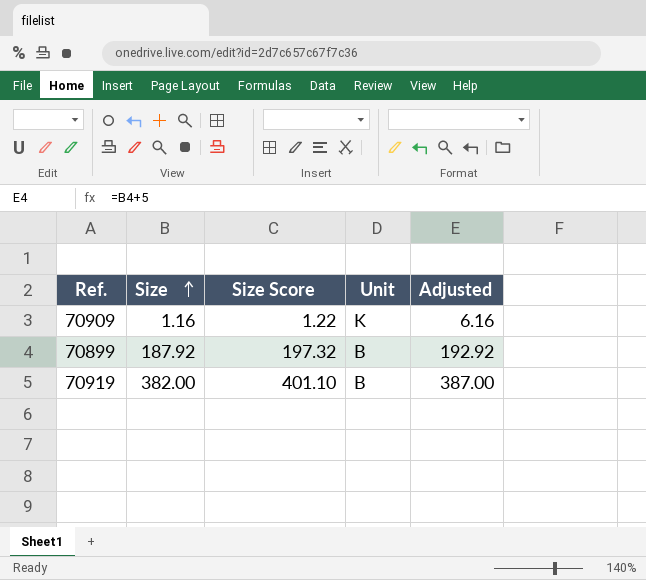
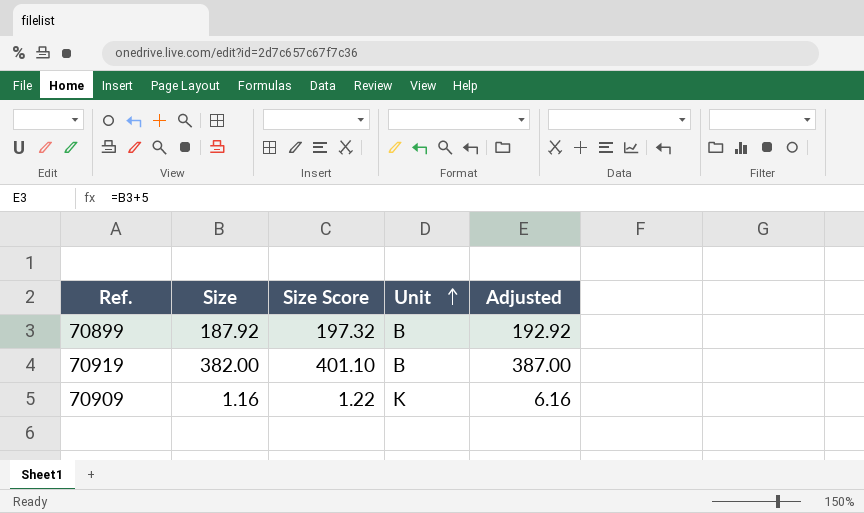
row order: Size ascending -> Unit ascending

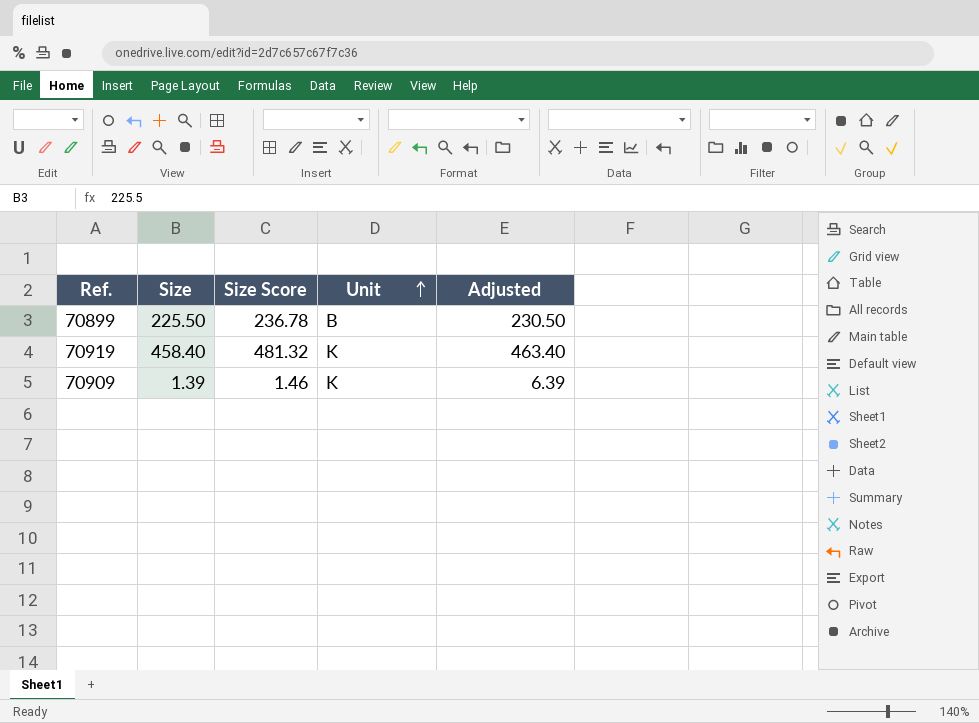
70899 | Size: 187.92 -> 225.50
70899 | Size Score: 197.32 -> 236.78
70899 | Adjusted: 192.92 -> 230.50
70919 | Size: 382.00 -> 458.40
70919 | Size Score: 401.10 -> 481.32
70919 | Unit: B -> K
70919 | Adjusted: 387.00 -> 463.40
70909 | Size: 1.16 -> 1.39
70909 | Size Score: 1.22 -> 1.46
70909 | Adjusted: 6.16 -> 6.39

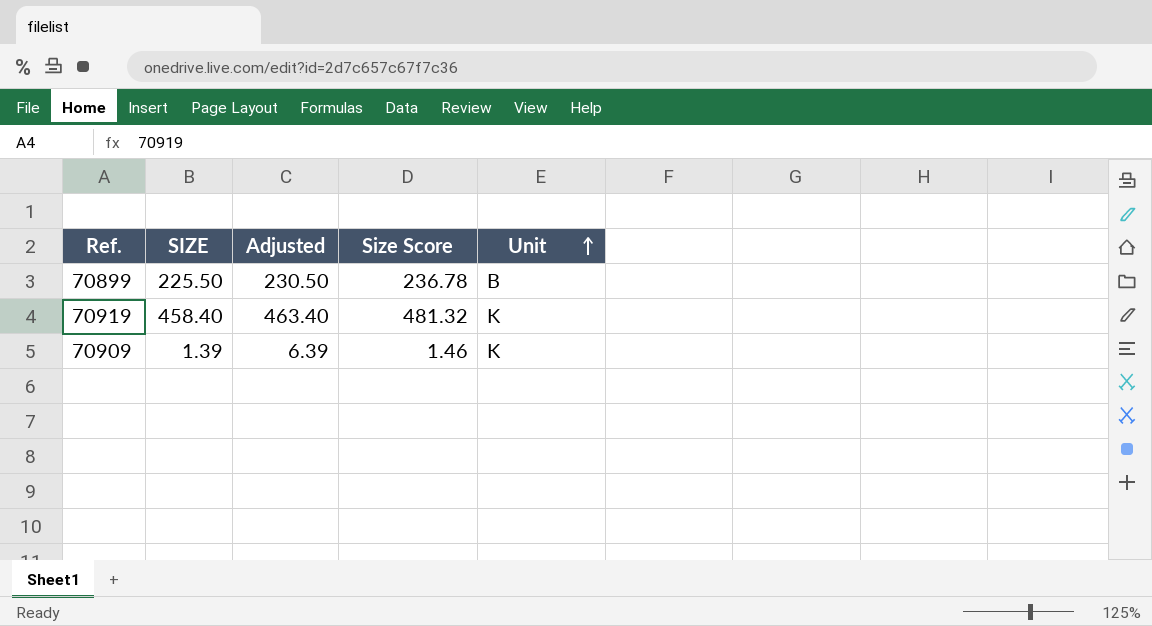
column name: Size -> SIZE
column Adjusted | position: 5 -> 3

